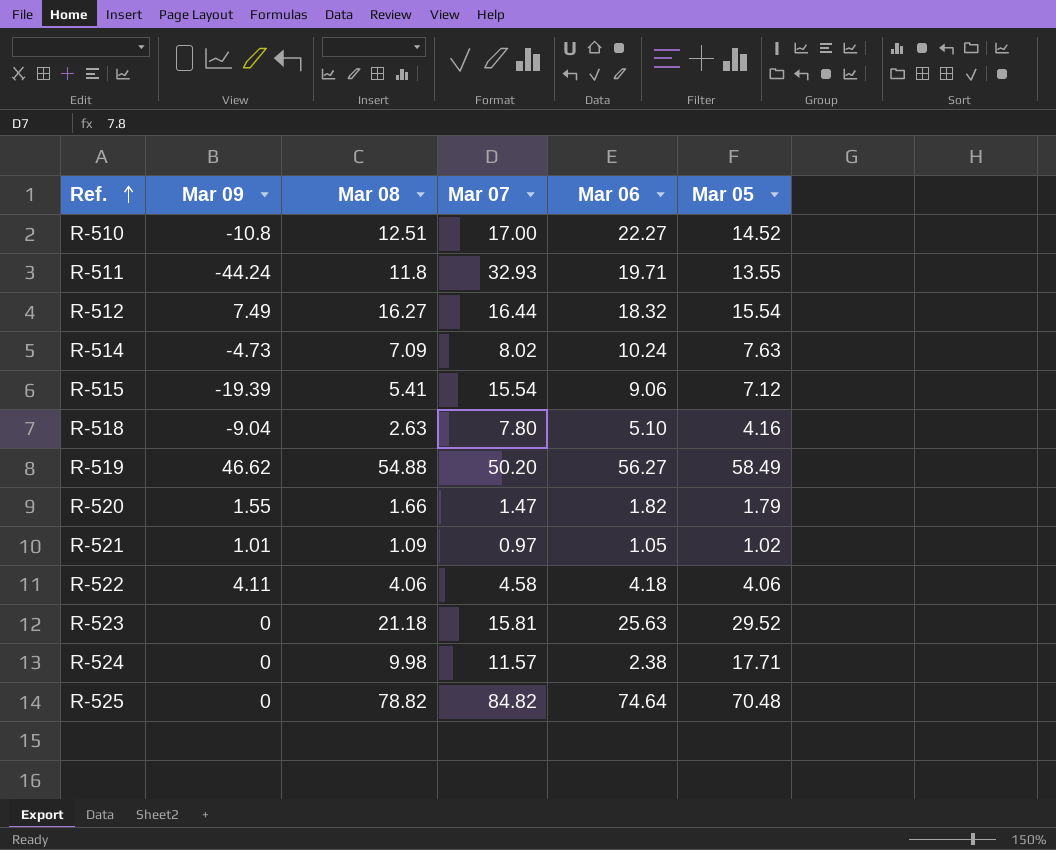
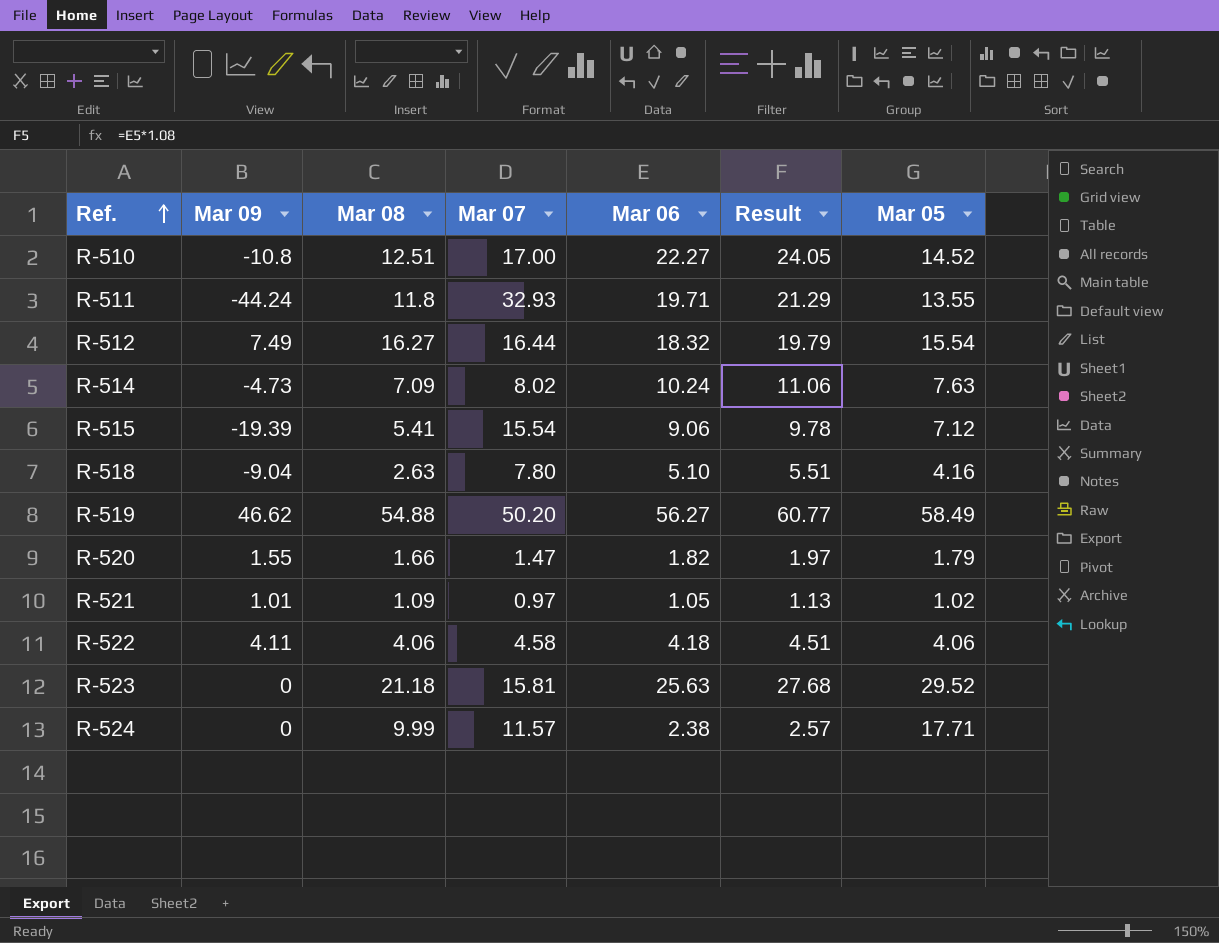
column Result | formula: none -> [Mar 06] * 1.08
row R-525: 0 | 78.82 | 84.82 | 74.64 | 70.48 -> none
R-524 | Mar 08: 9.98 -> 9.99

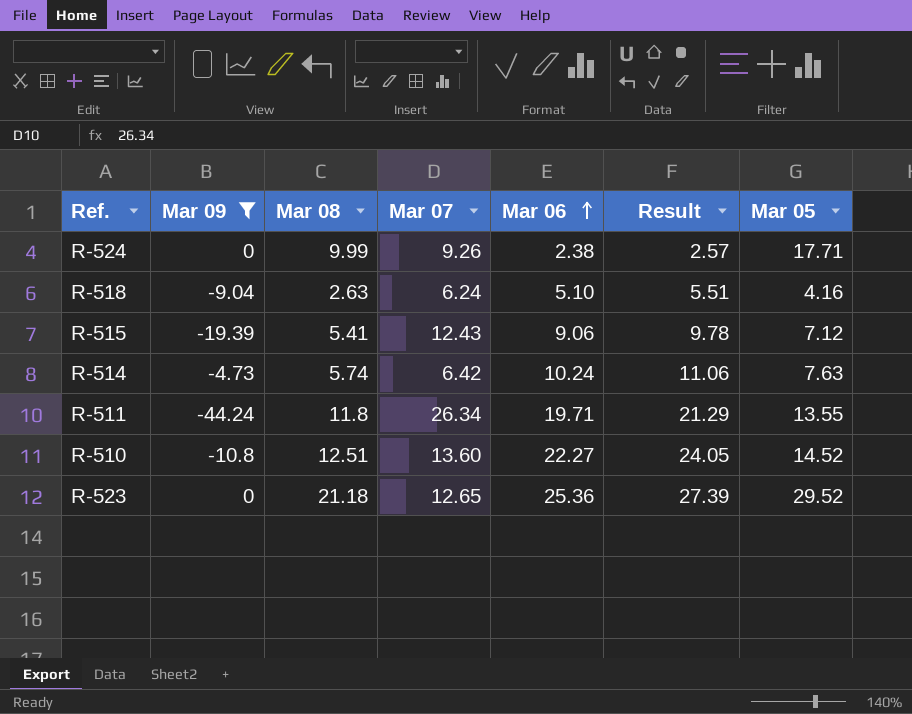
filter: none -> Mar 09 <= 0
row order: Ref. ascending -> Mar 06 ascending
R-524 | Mar 07: 11.57 -> 9.26
R-518 | Mar 07: 7.80 -> 6.24
R-515 | Mar 07: 15.54 -> 12.43
R-514 | Mar 08: 7.09 -> 5.74
R-514 | Mar 07: 8.02 -> 6.42
R-511 | Mar 07: 32.93 -> 26.34
R-510 | Mar 07: 17.00 -> 13.60
R-523 | Mar 07: 15.81 -> 12.65
R-523 | Mar 06: 25.63 -> 25.36
R-523 | Result: 27.68 -> 27.39

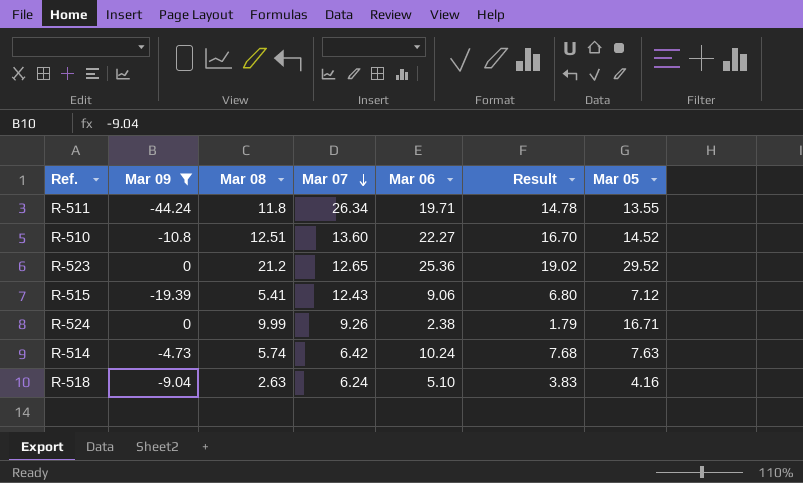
row order: Mar 06 ascending -> Mar 07 descending
column Result | formula: [Mar 06] * 1.08 -> [Mar 06] * 0.75
R-523 | Mar 08: 21.18 -> 21.2
R-524 | Mar 05: 17.71 -> 16.71

